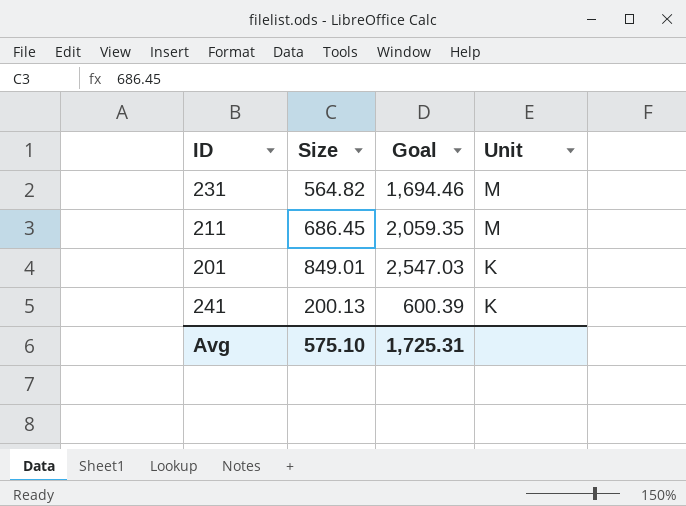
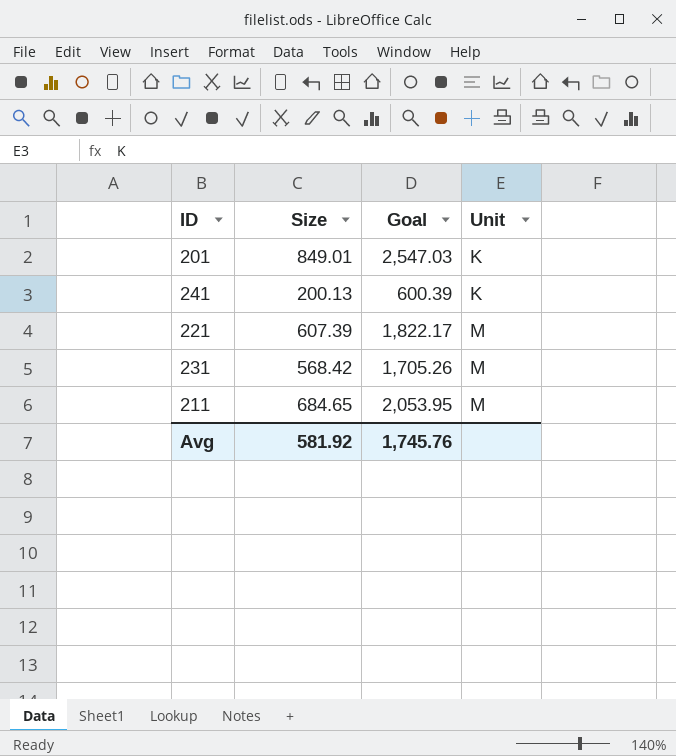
row order: Unit descending -> Unit ascending
row 221: none -> 607.39 | 1,822.17 | M
231 | Size: 564.82 -> 568.42
231 | Goal: 1,694.46 -> 1,705.26
211 | Size: 686.45 -> 684.65
211 | Goal: 2,059.35 -> 2,053.95
Avg | Size: 575.10 -> 581.92
Avg | Goal: 1,725.31 -> 1,745.76

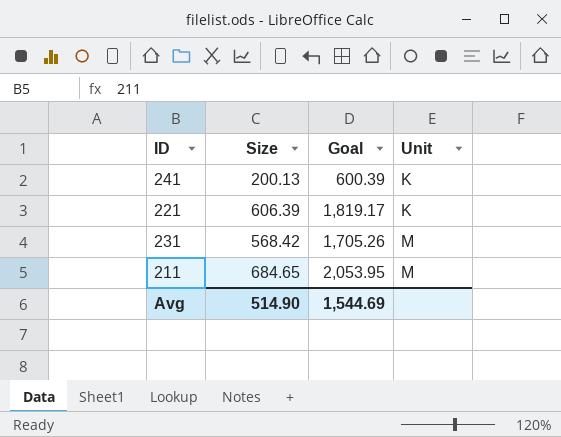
row 201: 849.01 | 2,547.03 | K -> none
221 | Size: 607.39 -> 606.39
221 | Goal: 1,822.17 -> 1,819.17
221 | Unit: M -> K
Avg | Size: 581.92 -> 514.90
Avg | Goal: 1,745.76 -> 1,544.69

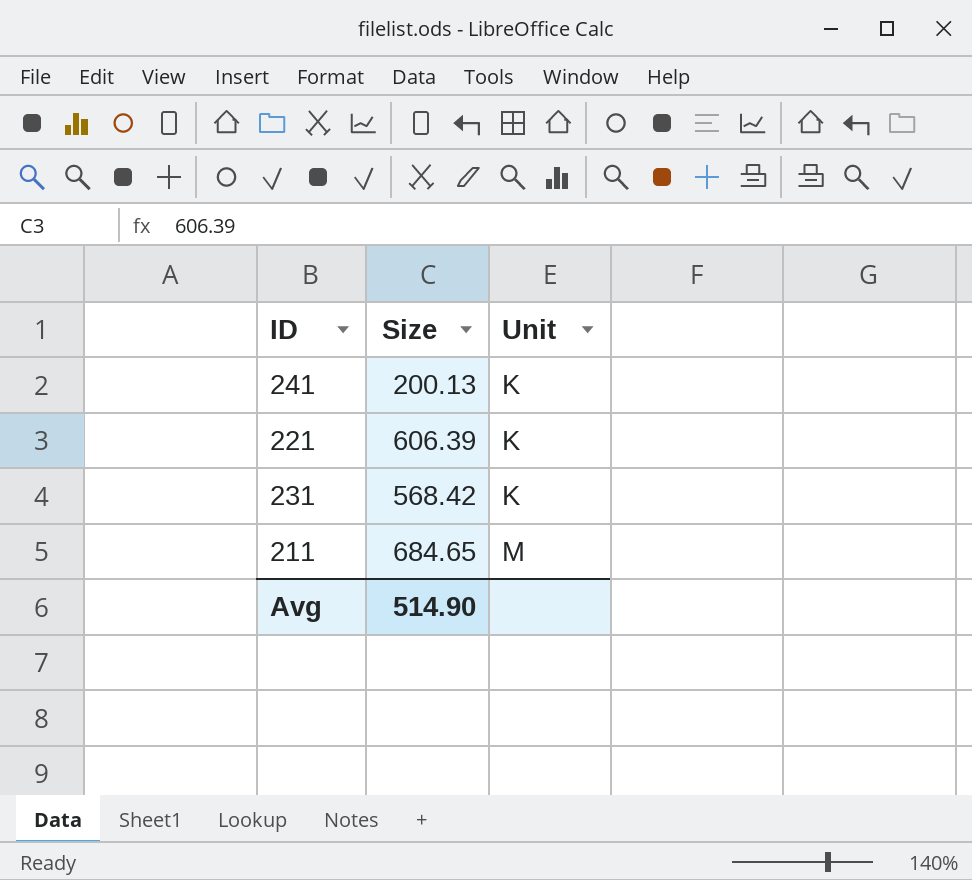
column Goal | formula: [Size] * 3 -> none
231 | Unit: M -> K

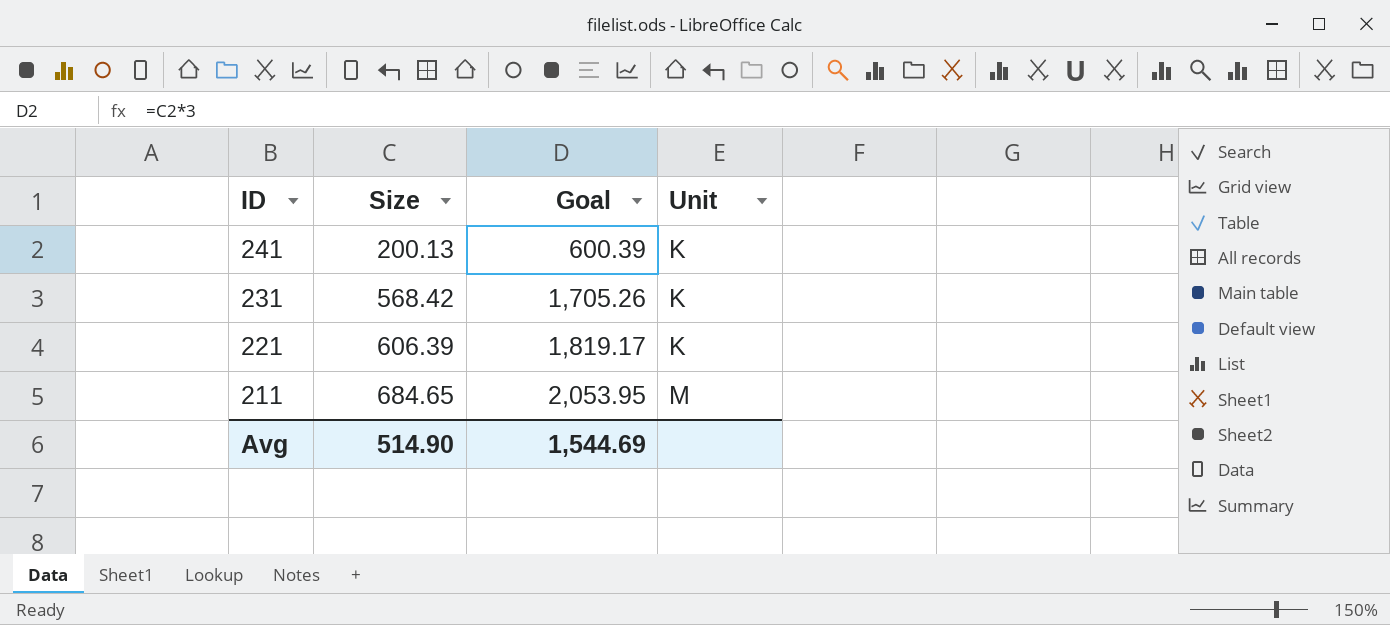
row order: Unit ascending -> ID descending
column Goal | formula: none -> [Size] * 3

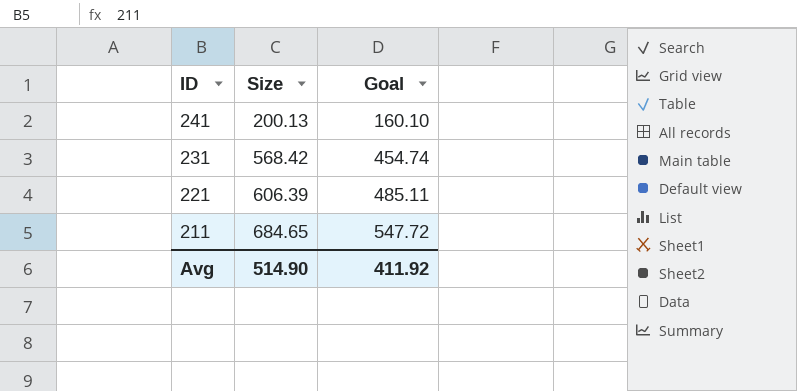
column Unit | position: 4 -> none
column Goal | formula: [Size] * 3 -> [Size] * 0.8
Avg | Goal: 1,544.69 -> 411.92

